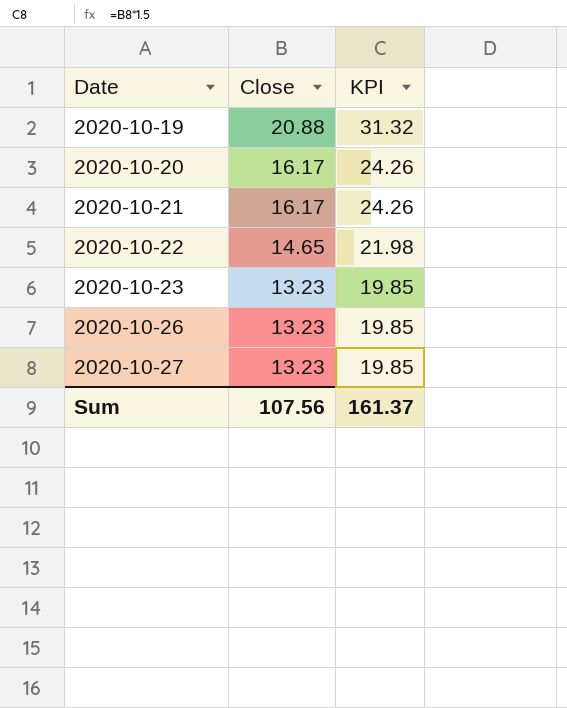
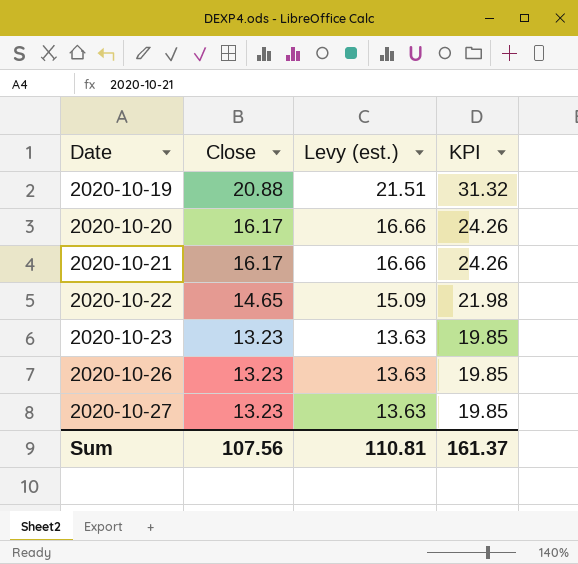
column Levy (est.) | formula: none -> [Close] * 1.03

